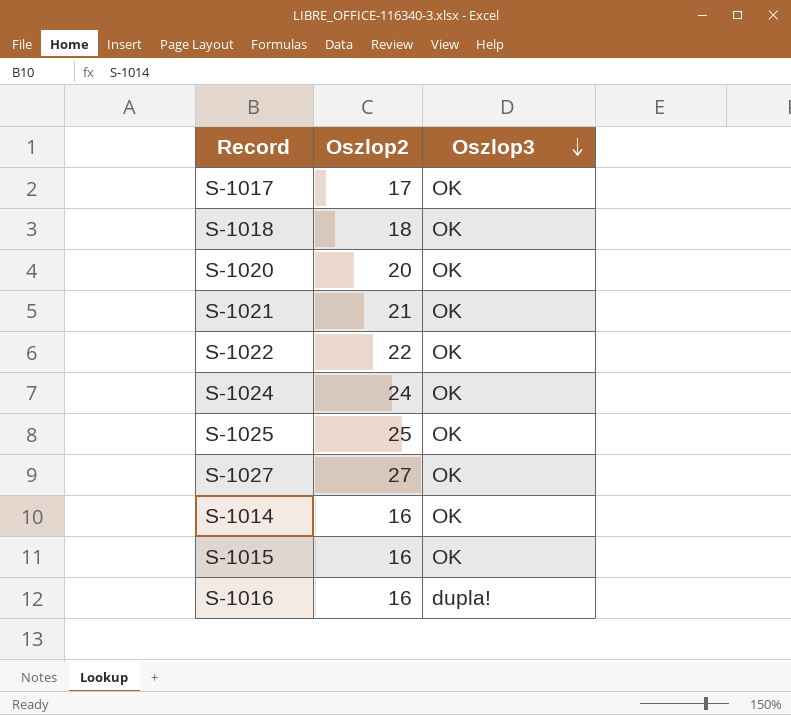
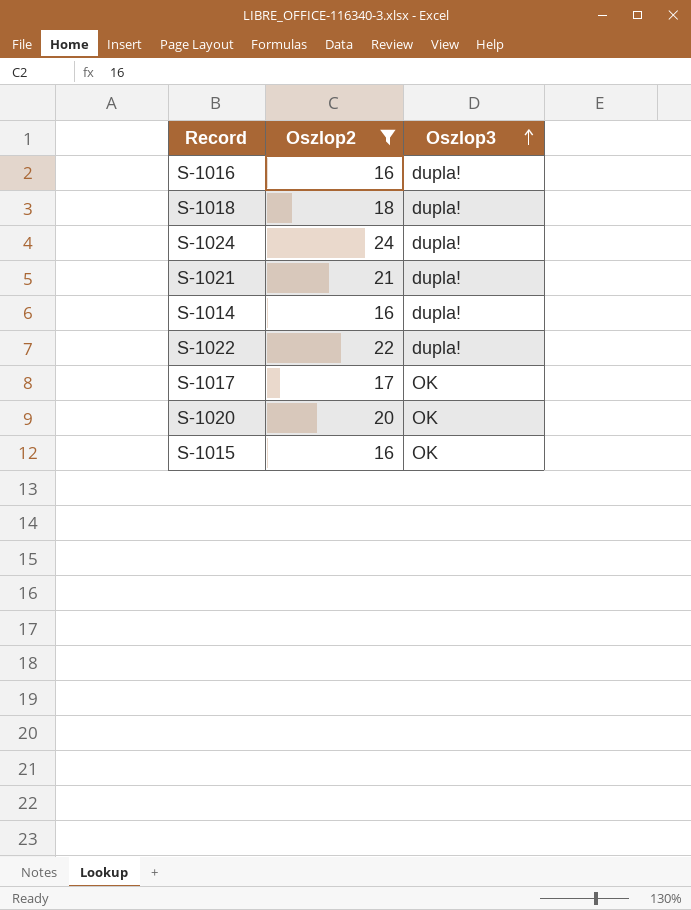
filter: none -> Oszlop2 <= 24
row order: Oszlop3 descending -> Oszlop3 ascending
S-1018 | Oszlop3: OK -> dupla!
S-1024 | Oszlop3: OK -> dupla!
S-1021 | Oszlop3: OK -> dupla!
S-1014 | Oszlop3: OK -> dupla!
S-1022 | Oszlop3: OK -> dupla!

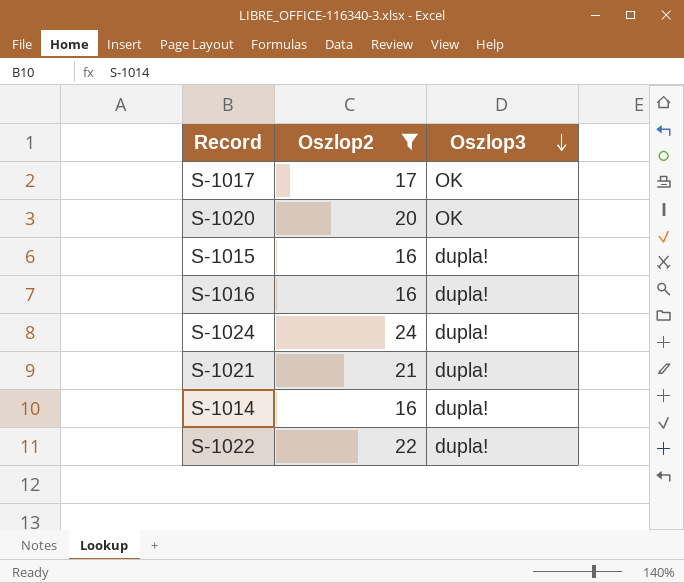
row order: Oszlop3 ascending -> Oszlop3 descending
row S-1018: 18 | dupla! -> none
S-1015 | Oszlop3: OK -> dupla!

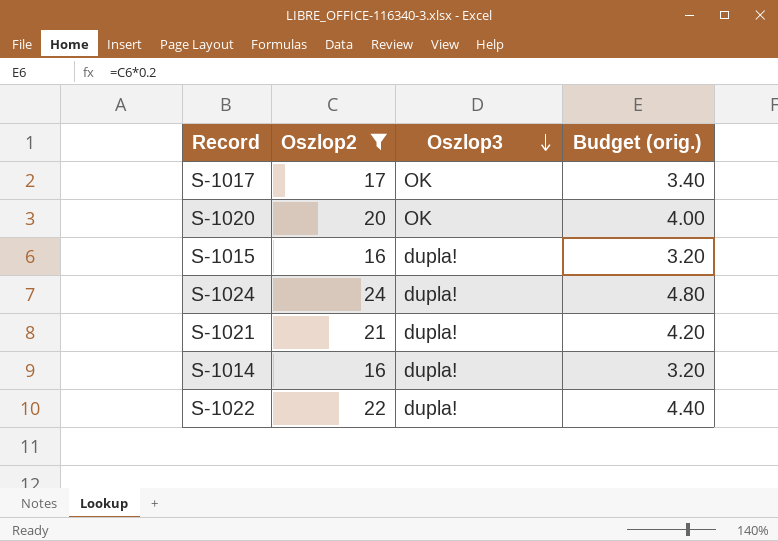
column Budget (orig.) | formula: none -> [Oszlop2] * 0.2
row S-1016: 16 | dupla! -> none

